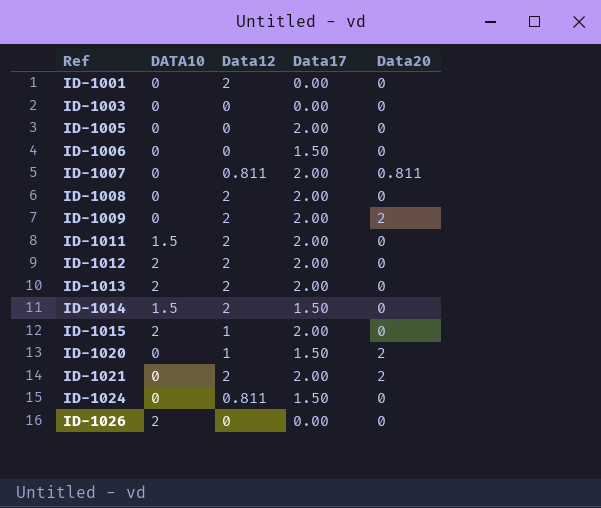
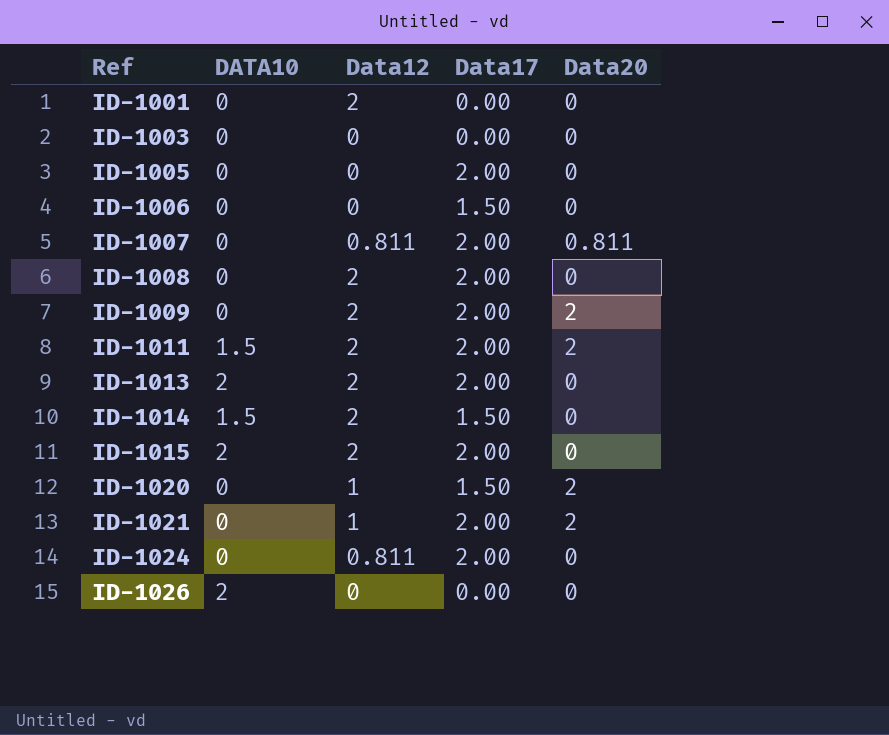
row ID-1012: 2 | 2 | 2.00 | 0 -> none
ID-1011 | Data20: 0 -> 2
ID-1015 | Data12: 1 -> 2
ID-1021 | Data12: 2 -> 1
ID-1024 | Data17: 1.50 -> 2.00

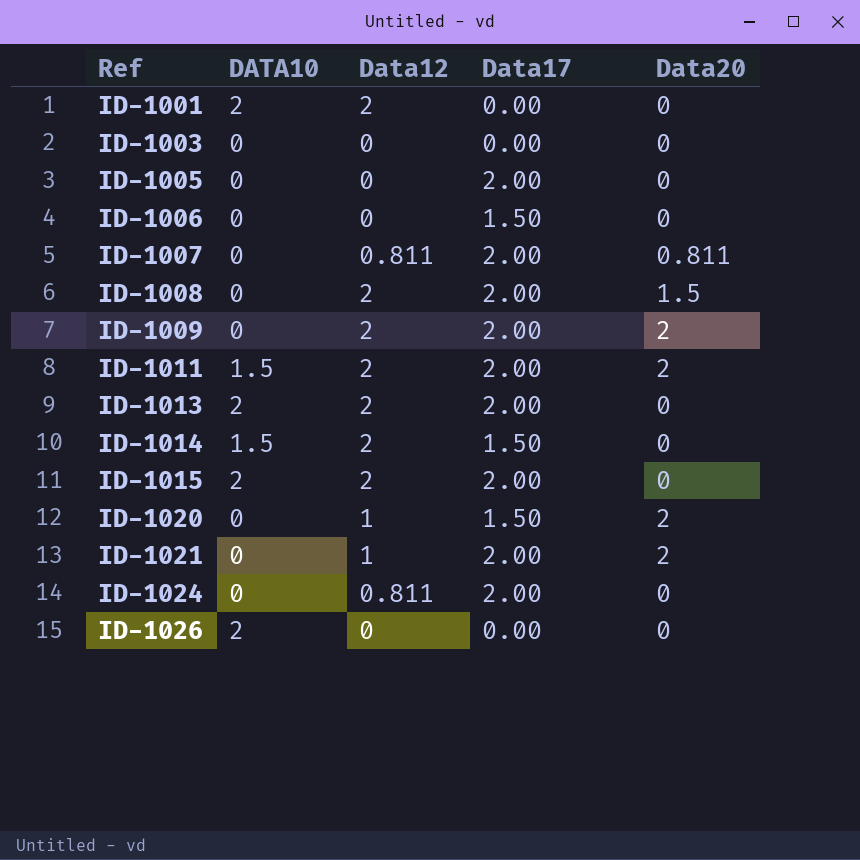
ID-1001 | DATA10: 0 -> 2
ID-1008 | Data20: 0 -> 1.5

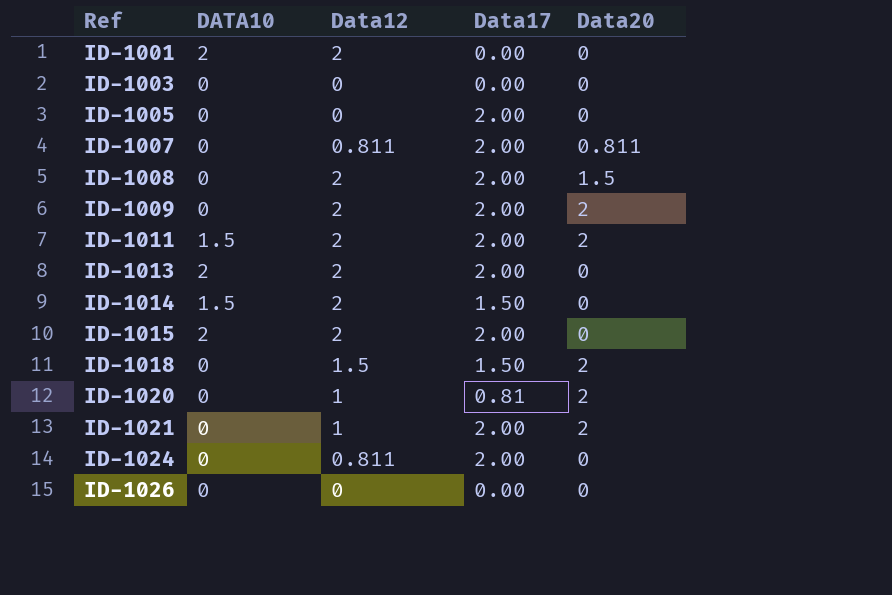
row ID-1006: 0 | 0 | 1.50 | 0 -> none
row ID-1018: none -> 0 | 1.5 | 1.50 | 2
ID-1020 | Data17: 1.50 -> 0.81
ID-1026 | DATA10: 2 -> 0

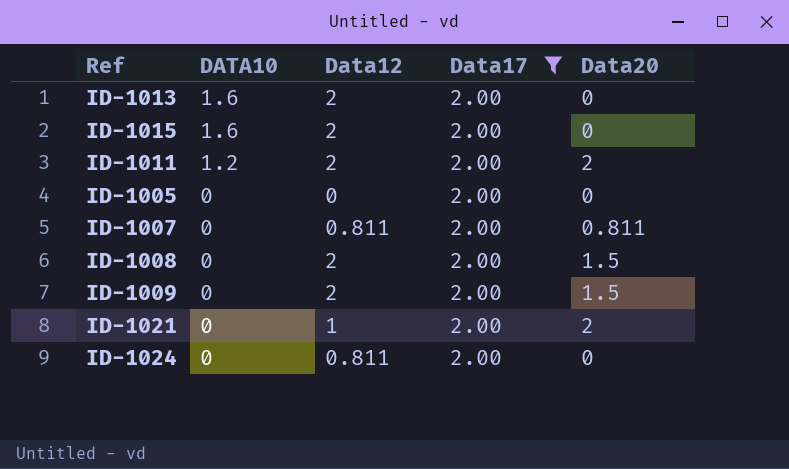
filter: none -> Data17 = 2.00
row order: Ref ascending -> DATA10 descending
ID-1013 | DATA10: 2 -> 1.6
ID-1015 | DATA10: 2 -> 1.6
ID-1011 | DATA10: 1.5 -> 1.2
ID-1009 | Data20: 2 -> 1.5

